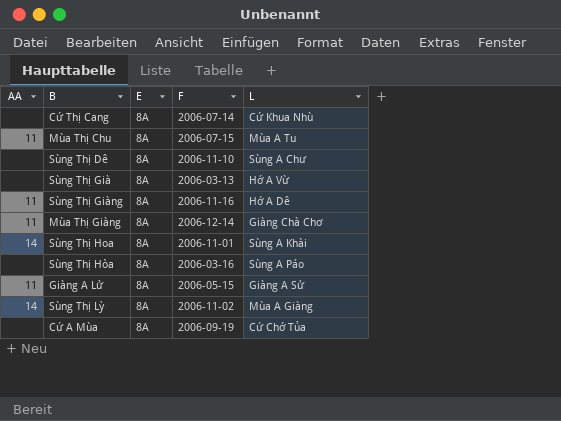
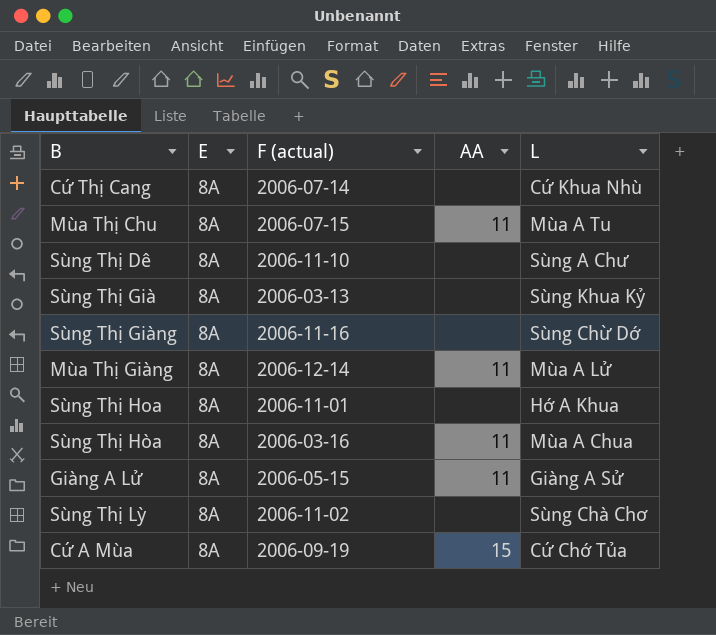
column name: F -> F (actual)
column AA | position: 1 -> 4
Sùng Thị Già | L: Hờ A Vừ -> Sùng Khua Kỷ
Sùng Thị Giàng | AA: 11 -> none
Sùng Thị Giàng | L: Hờ A Dê -> Sùng Chừ Dờ
Mùa Thị Giàng | L: Giàng Chà Chơ -> Mùa A Lử
Sùng Thị Hoa | AA: 14 -> none
Sùng Thị Hoa | L: Sùng A Khài -> Hờ A Khua
Sùng Thị Hòa | AA: none -> 11
Sùng Thị Hòa | L: Sùng A Páo -> Mùa A Chua
Sùng Thị Lỳ | AA: 14 -> none
Sùng Thị Lỳ | L: Mùa A Giàng -> Sùng Chà Chơ
Cứ A Mùa | AA: none -> 15

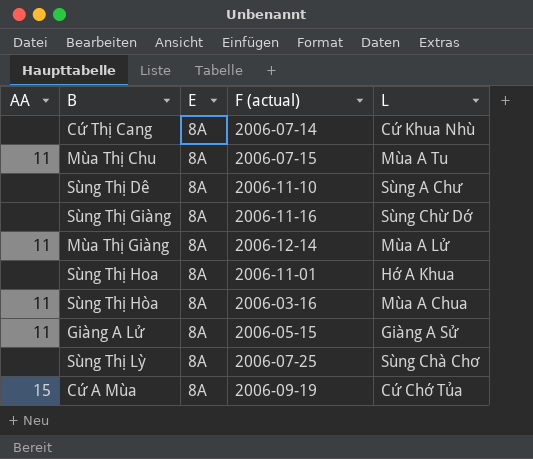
column AA | position: 4 -> 1
row Sùng Thị Già: 8A | 2006-03-13 | none | Sùng Khua Kỷ -> none
Sùng Thị Lỳ | F (actual): 2006-11-02 -> 2006-07-25

